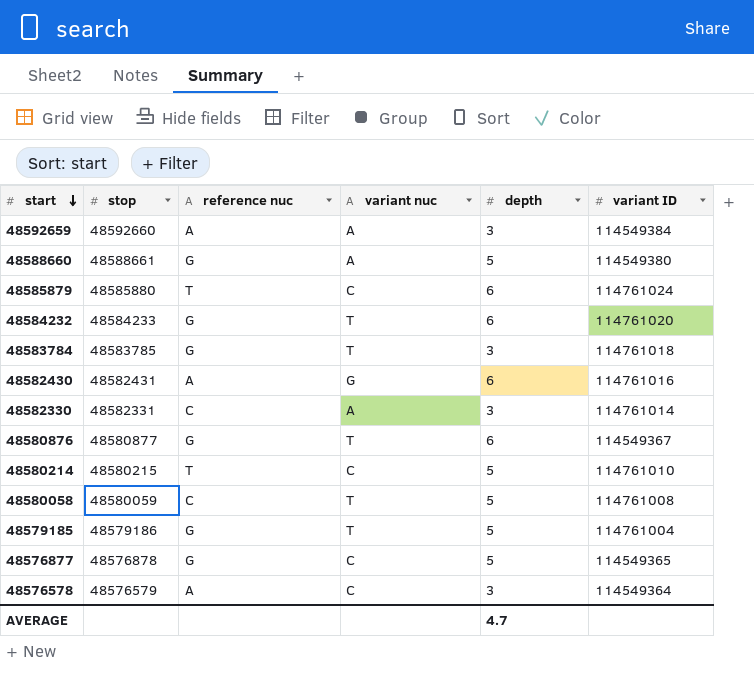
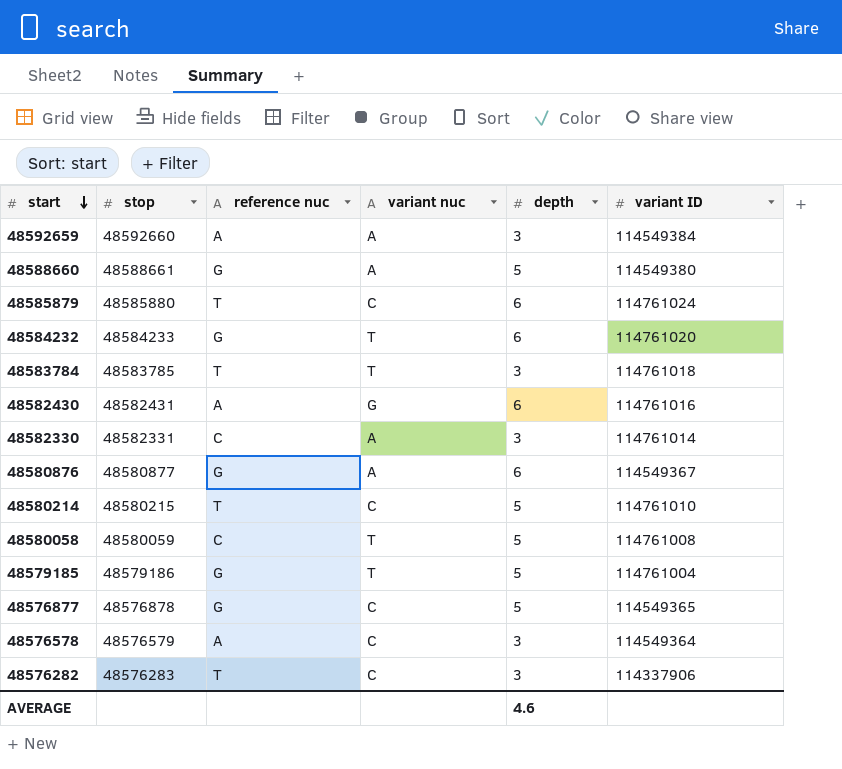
48583784 | reference nuc: G -> T
48580876 | variant nuc: T -> A
row 48576282: none -> 48576283 | T | C | 3 | 114337906
AVERAGE | depth: 4.7 -> 4.6

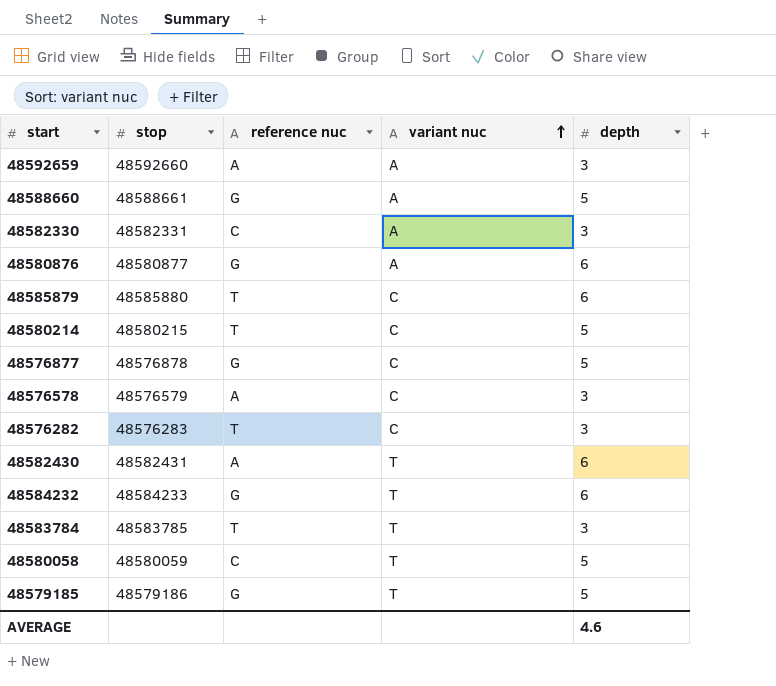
row order: start descending -> variant nuc ascending
column variant ID | position: 6 -> none
48582430 | variant nuc: G -> T

